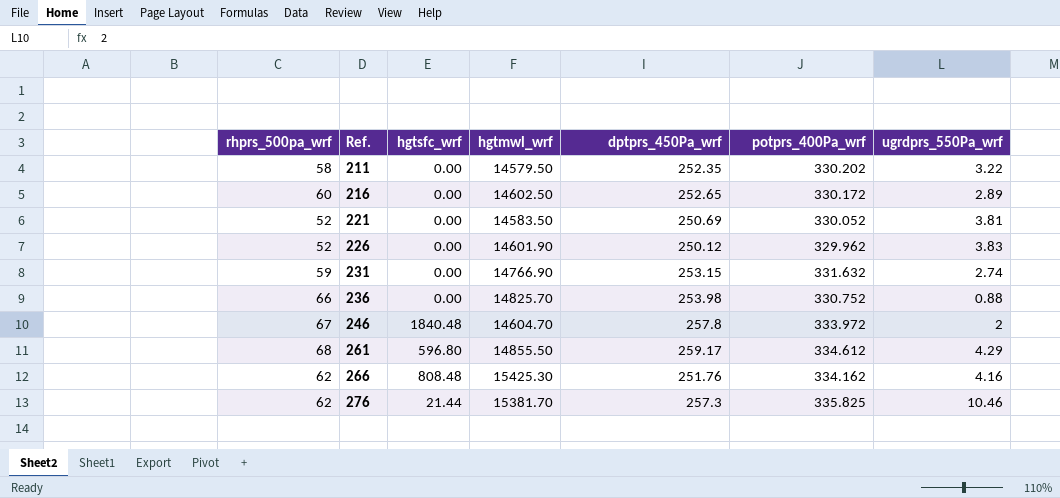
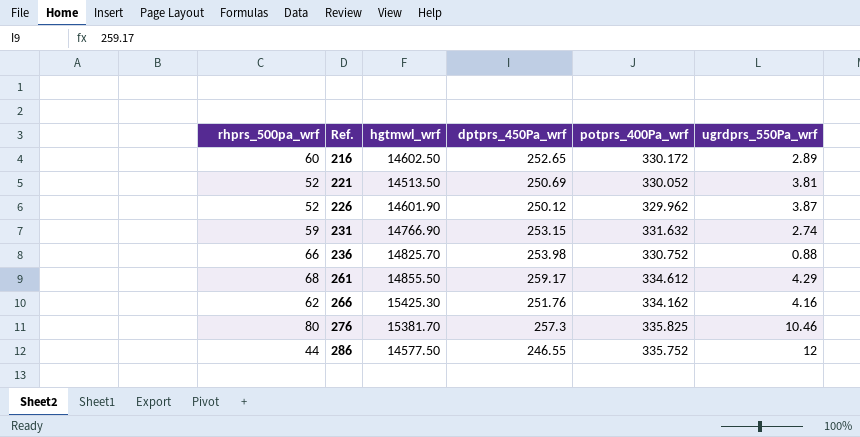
column hgtsfc_wrf | position: 3 -> none
row 211: 58 | 0.00 | 14579.50 | 252.35 | 330.202 | 3.22 -> none
row 246: 67 | 1840.48 | 14604.70 | 257.8 | 333.972 | 2 -> none
221 | hgtmwl_wrf: 14583.50 -> 14513.50
226 | ugrdprs_550Pa_wrf: 3.83 -> 3.87
276 | rhprs_500pa_wrf: 62 -> 80
row 286: none -> 44 | 14577.50 | 246.55 | 335.752 | 12

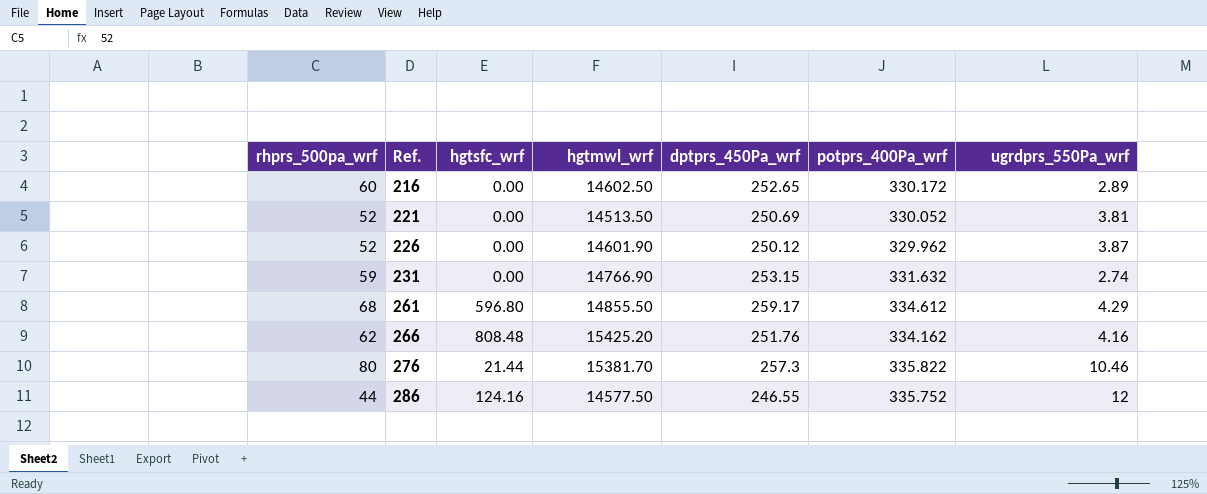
column hgtsfc_wrf | position: none -> 3
row 236: 66 | 14825.70 | 253.98 | 330.752 | 0.88 -> none
266 | hgtmwl_wrf: 15425.30 -> 15425.20
276 | potprs_400Pa_wrf: 335.825 -> 335.822

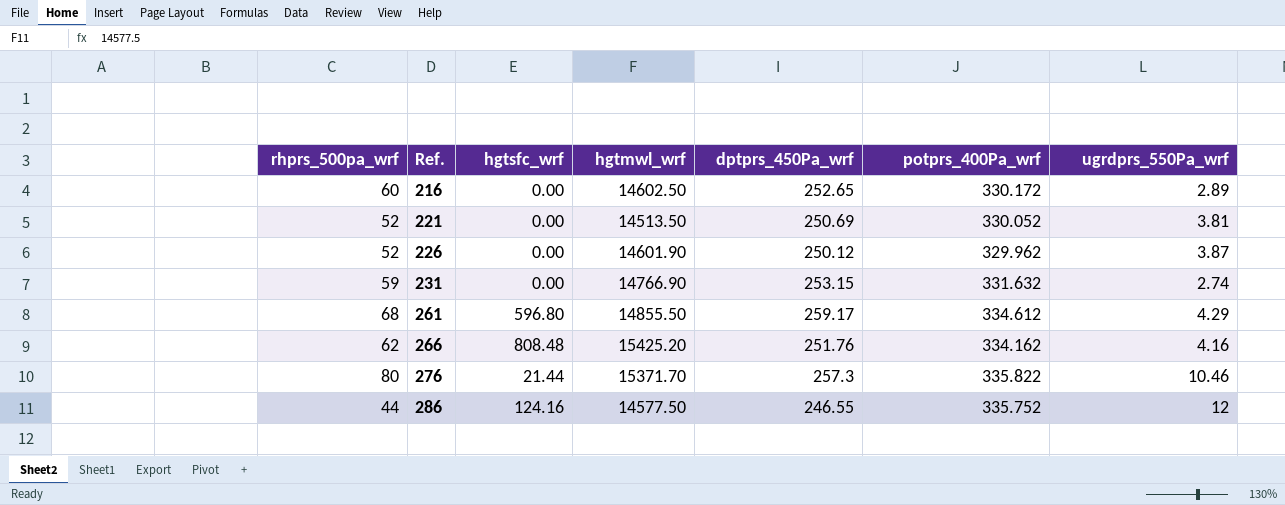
276 | hgtmwl_wrf: 15381.70 -> 15371.70

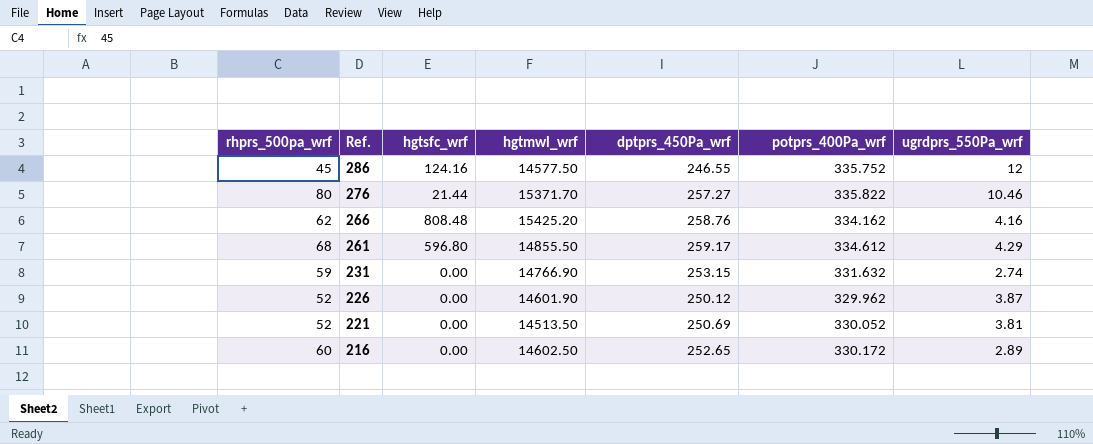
row order: Ref. ascending -> Ref. descending
286 | rhprs_500pa_wrf: 44 -> 45
276 | dptprs_450Pa_wrf: 257.3 -> 257.27
266 | dptprs_450Pa_wrf: 251.76 -> 258.76

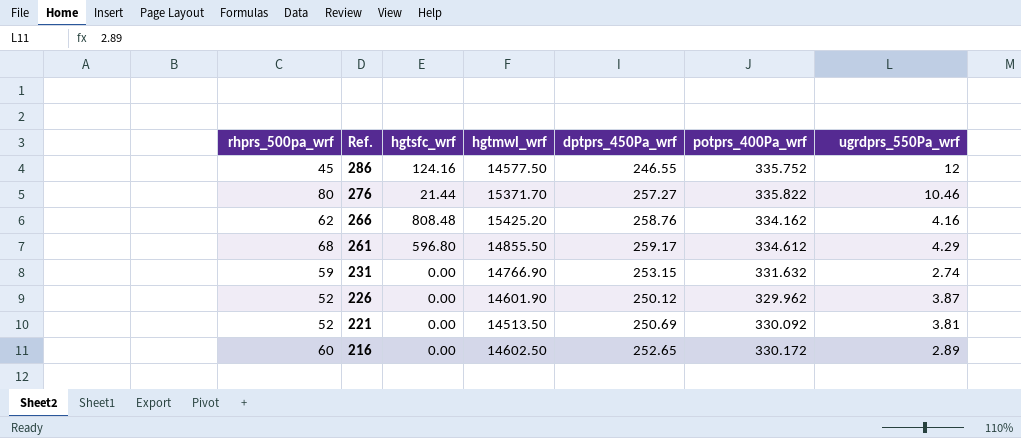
221 | potprs_400Pa_wrf: 330.052 -> 330.092

